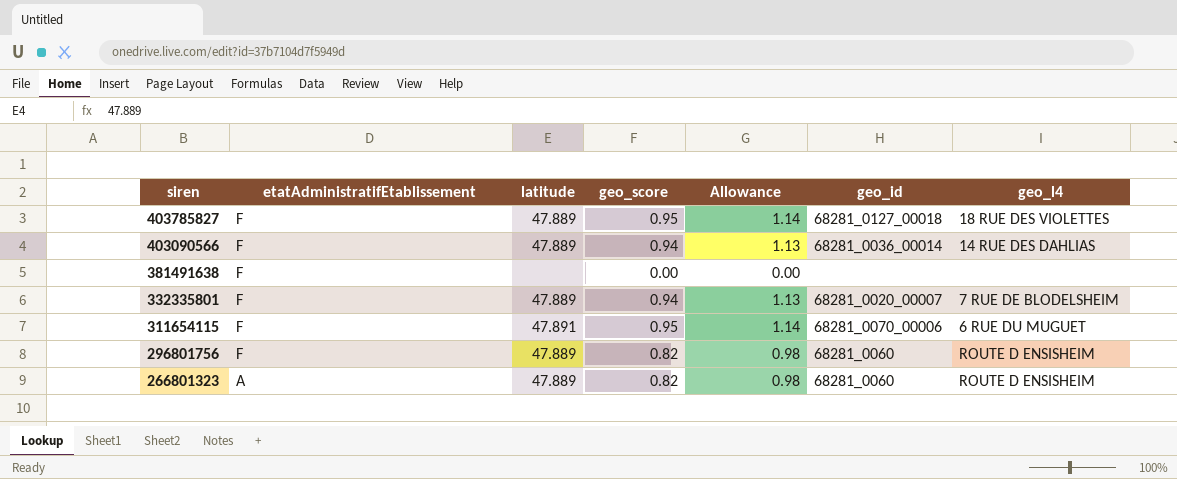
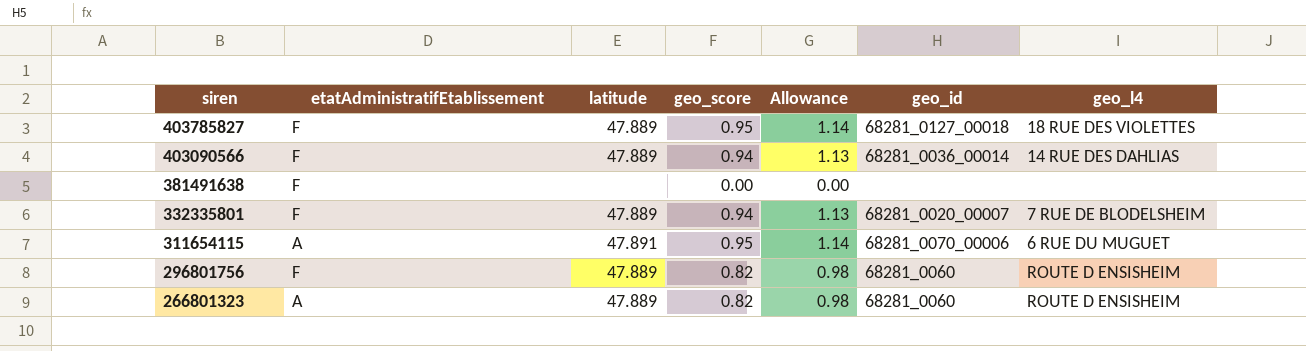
311654115 | etatAdministratifEtablissement: F -> A

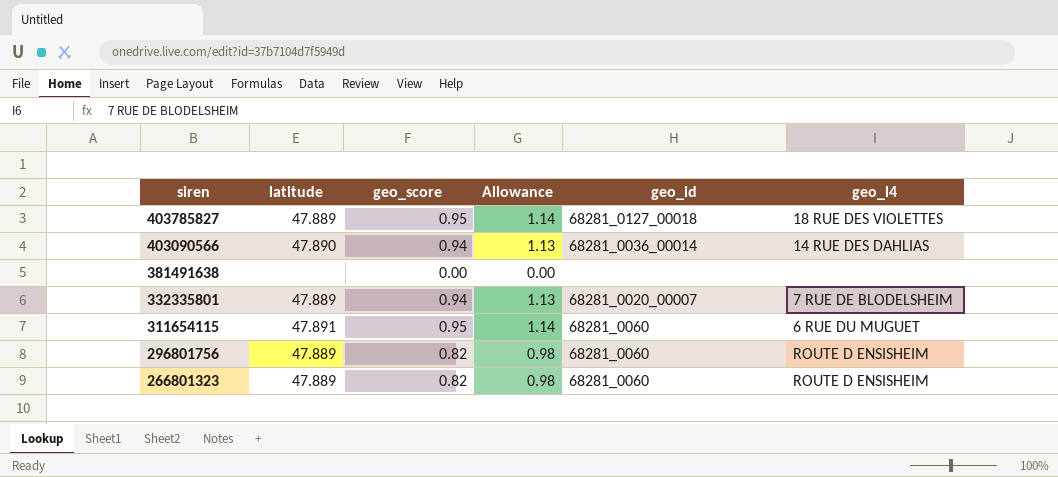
column etatAdministratifEtablissement | position: 2 -> none
403090566 | latitude: 47.889 -> 47.890
311654115 | geo_id: 68281_0070_00006 -> 68281_0060

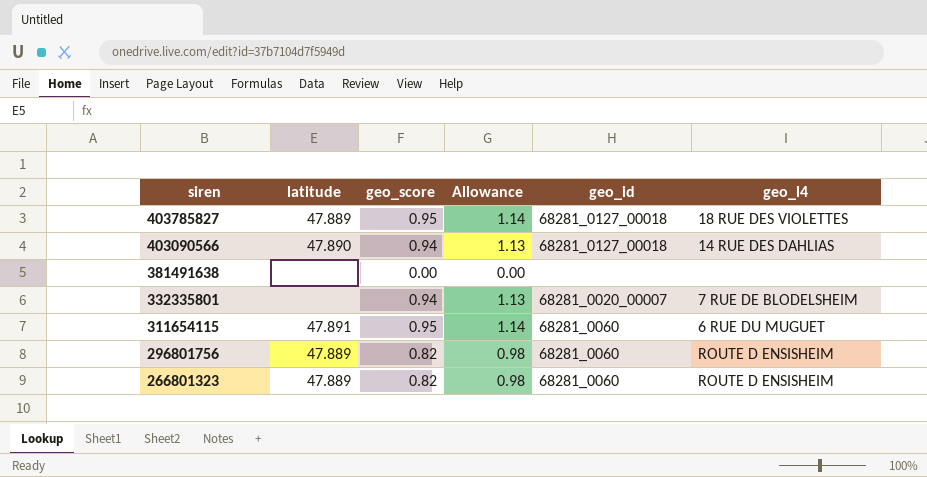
403090566 | geo_id: 68281_0036_00014 -> 68281_0127_00018
332335801 | latitude: 47.889 -> none

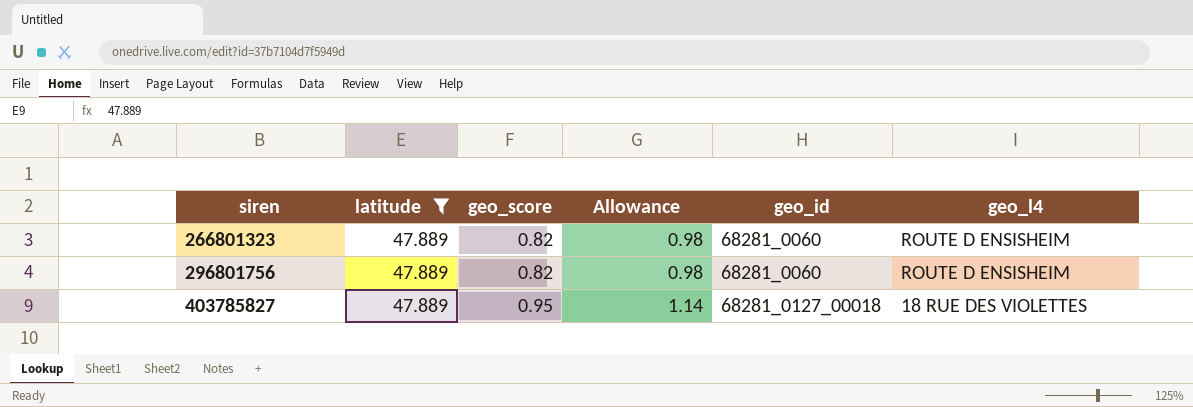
filter: none -> latitude = 47.889
row order: siren descending -> siren ascending

